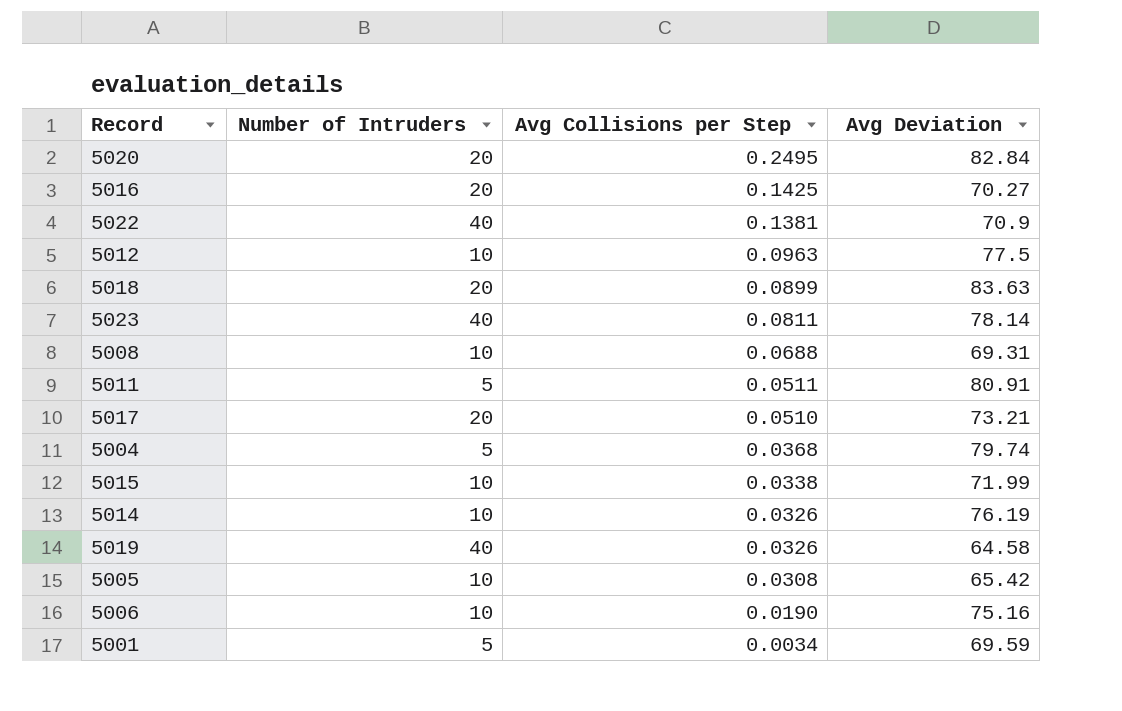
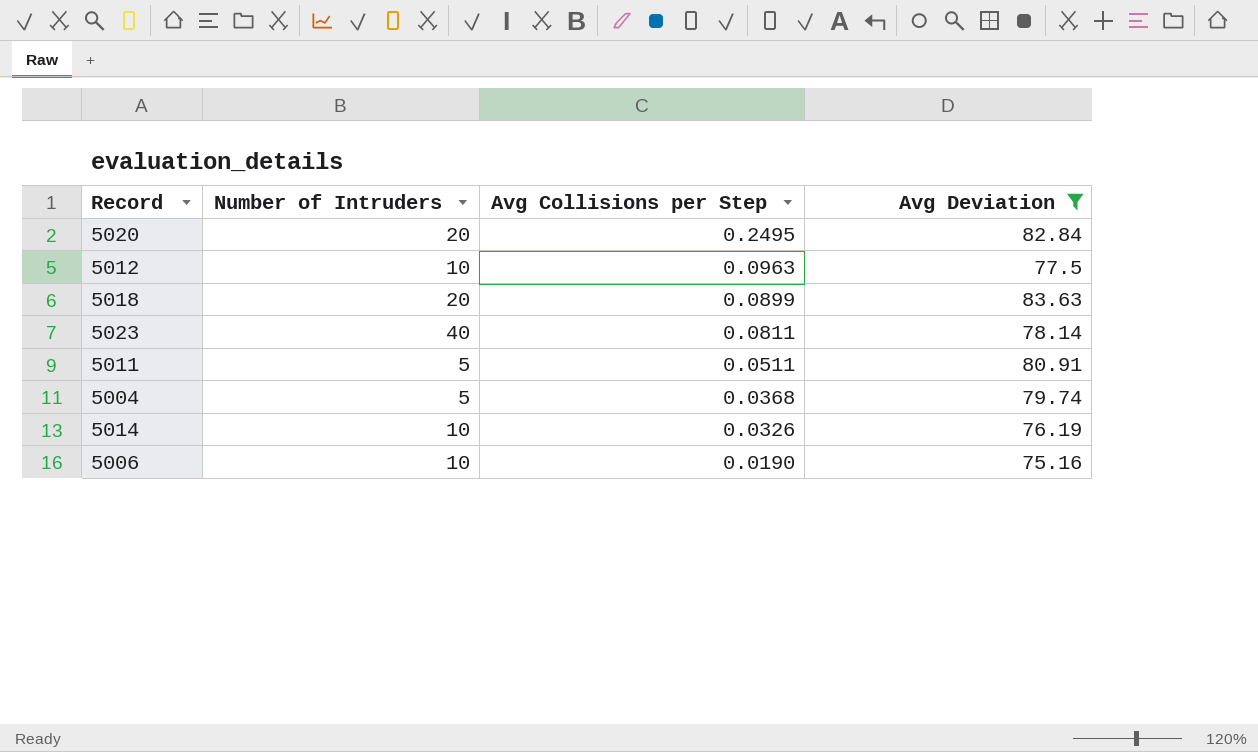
filter: none -> Avg Deviation >= 75.16

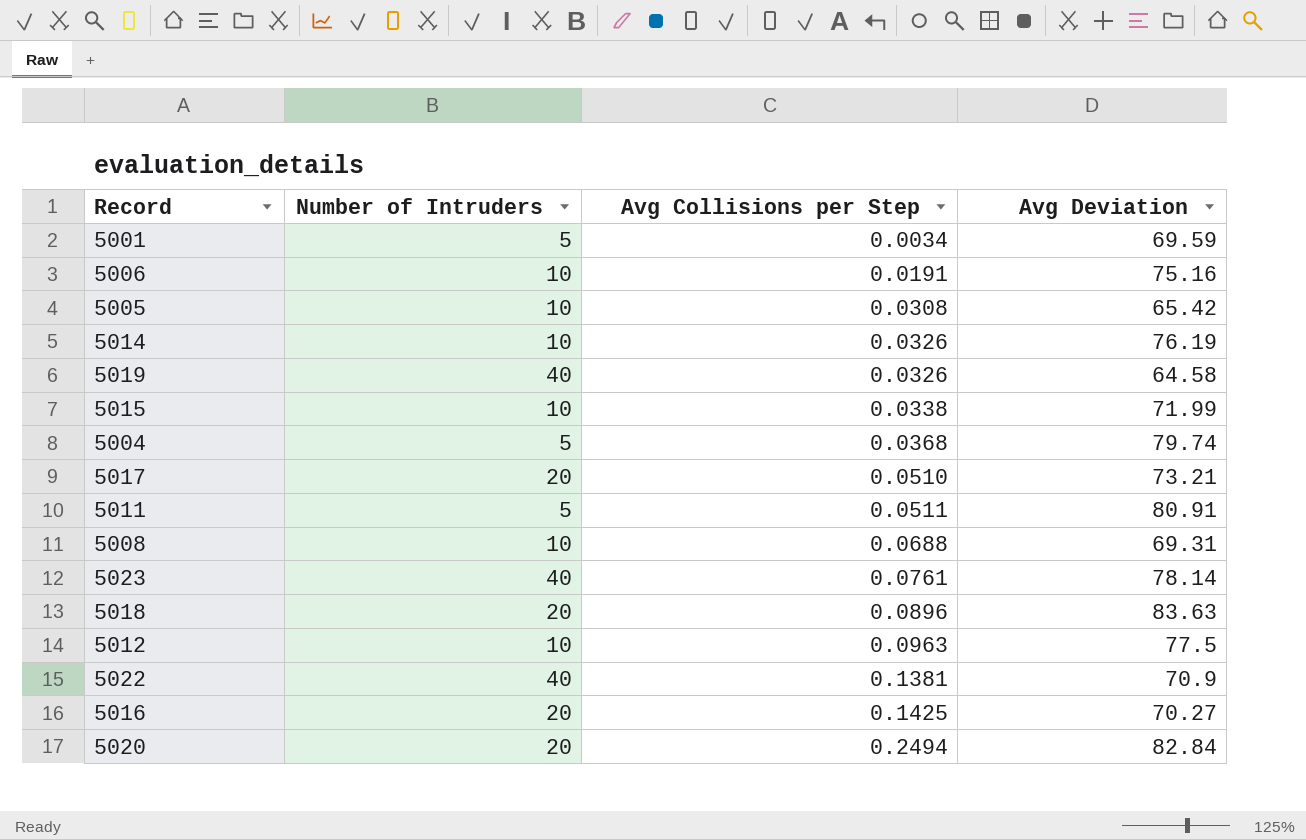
filter: Avg Deviation >= 75.16 -> none
row order: Avg Collisions per Step descending -> Avg Collisions per Step ascending
5006 | Avg Collisions per Step: 0.0190 -> 0.0191
5023 | Avg Collisions per Step: 0.0811 -> 0.0761
5018 | Avg Collisions per Step: 0.0899 -> 0.0896
5020 | Avg Collisions per Step: 0.2495 -> 0.2494

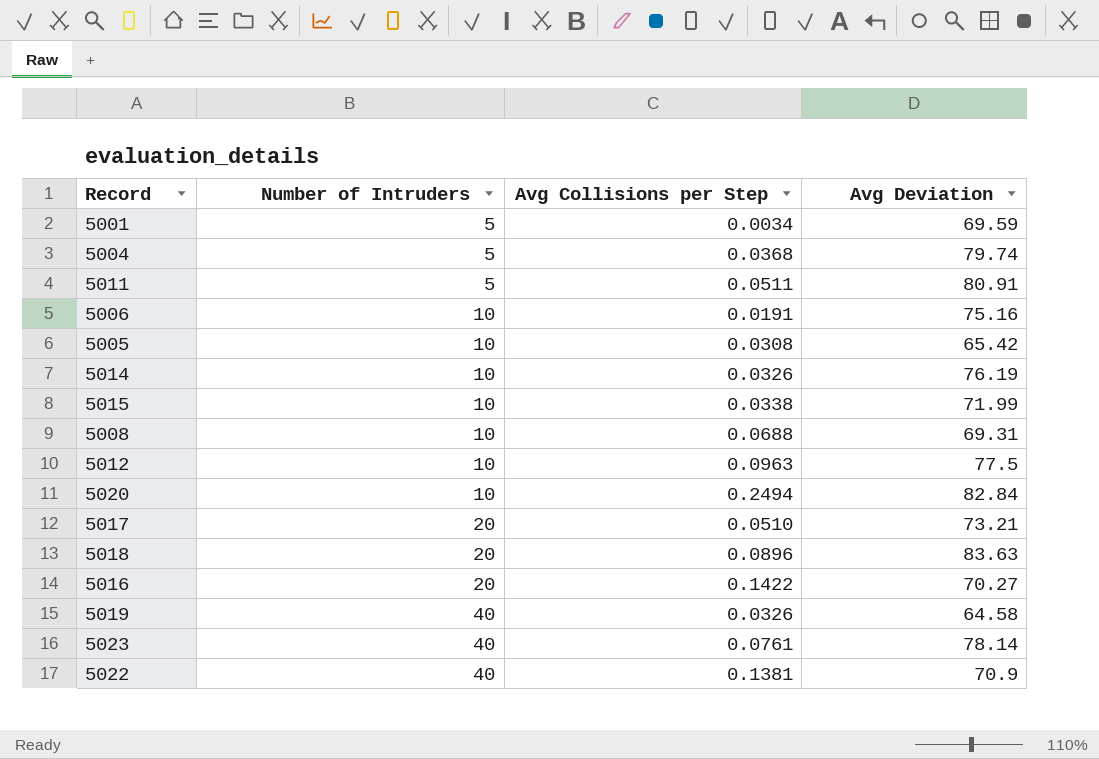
row order: Avg Collisions per Step ascending -> Number of Intruders ascending
5020 | Number of Intruders: 20 -> 10
5016 | Avg Collisions per Step: 0.1425 -> 0.1422

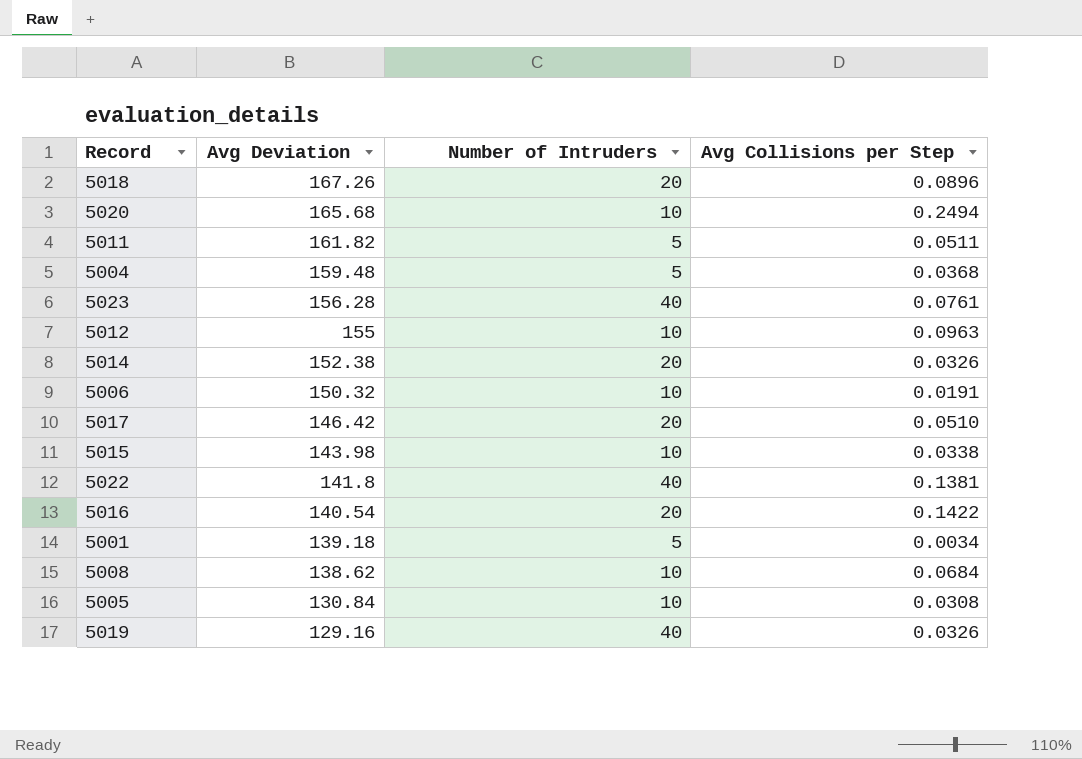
row order: Number of Intruders ascending -> Avg Deviation descending
column Avg Deviation | position: 4 -> 2
5018 | Avg Deviation: 83.63 -> 167.26
5020 | Avg Deviation: 82.84 -> 165.68
5011 | Avg Deviation: 80.91 -> 161.82
5004 | Avg Deviation: 79.74 -> 159.48
5023 | Avg Deviation: 78.14 -> 156.28
5012 | Avg Deviation: 77.5 -> 155
5014 | Avg Deviation: 76.19 -> 152.38
5014 | Number of Intruders: 10 -> 20
5006 | Avg Deviation: 75.16 -> 150.32
5017 | Avg Deviation: 73.21 -> 146.42
5015 | Avg Deviation: 71.99 -> 143.98
5022 | Avg Deviation: 70.9 -> 141.8
5016 | Avg Deviation: 70.27 -> 140.54
5001 | Avg Deviation: 69.59 -> 139.18
5008 | Avg Deviation: 69.31 -> 138.62
5008 | Avg Collisions per Step: 0.0688 -> 0.0684
5005 | Avg Deviation: 65.42 -> 130.84
5019 | Avg Deviation: 64.58 -> 129.16

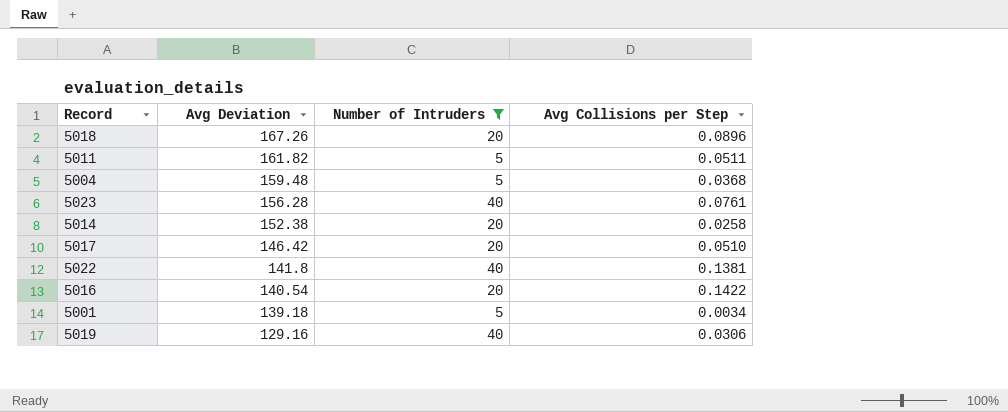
filter: none -> Number of Intruders != 10
5014 | Avg Collisions per Step: 0.0326 -> 0.0258
5019 | Avg Collisions per Step: 0.0326 -> 0.0306

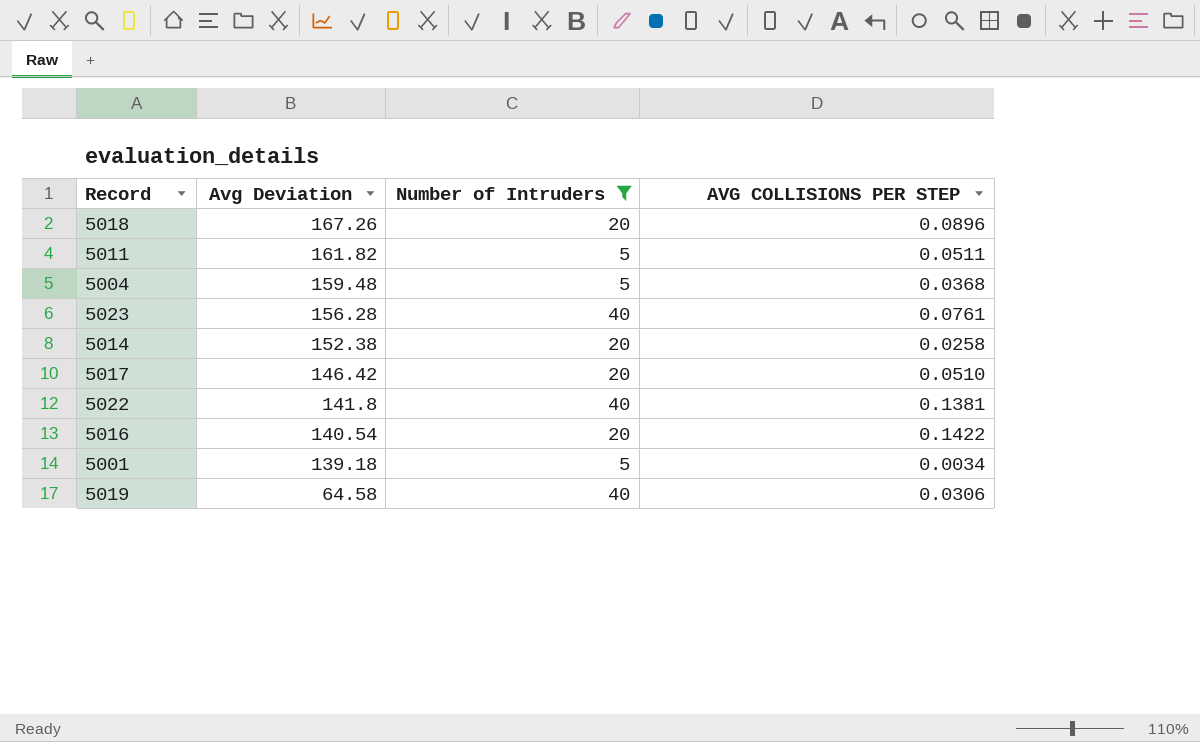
column name: Avg Collisions per Step -> AVG COLLISIONS PER STEP
5019 | Avg Deviation: 129.16 -> 64.58

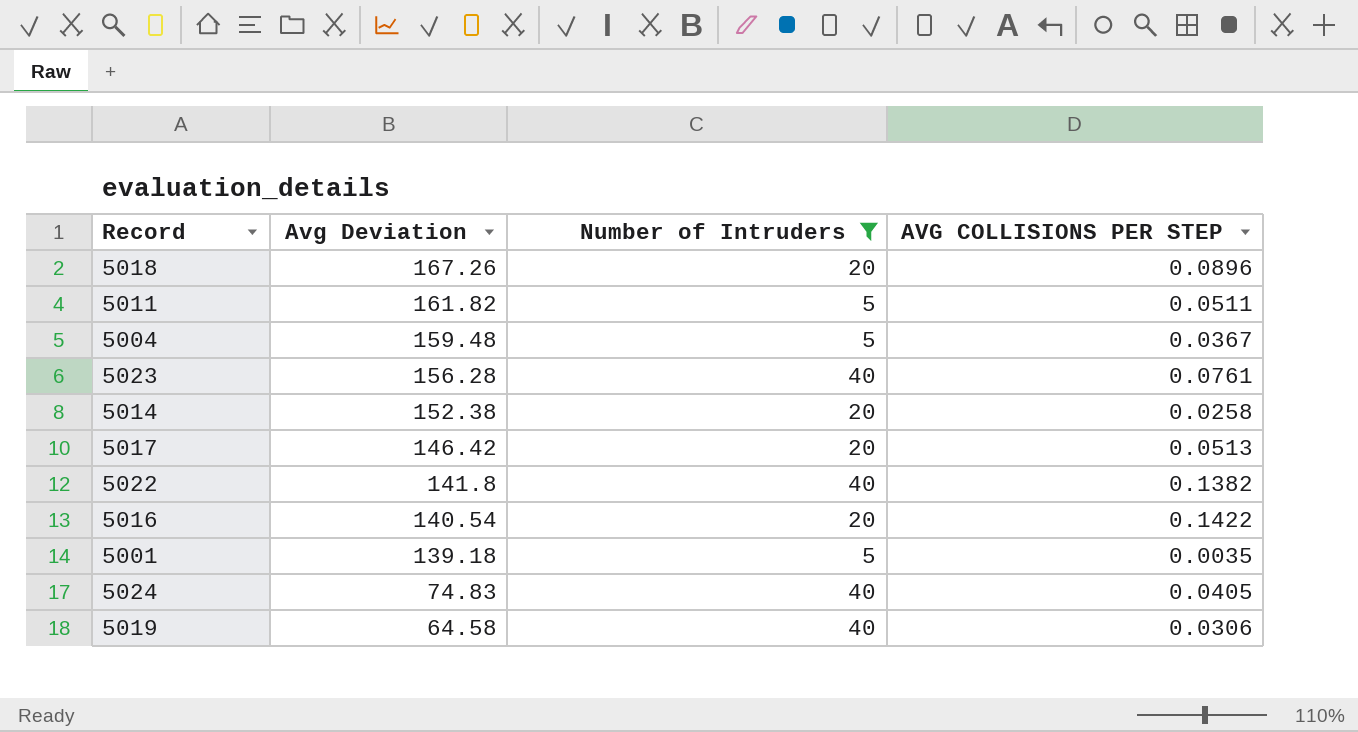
5004 | AVG COLLISIONS PER STEP: 0.0368 -> 0.0367
5017 | AVG COLLISIONS PER STEP: 0.0510 -> 0.0513
5022 | AVG COLLISIONS PER STEP: 0.1381 -> 0.1382
5001 | AVG COLLISIONS PER STEP: 0.0034 -> 0.0035
row 5024: none -> 74.83 | 40 | 0.0405

